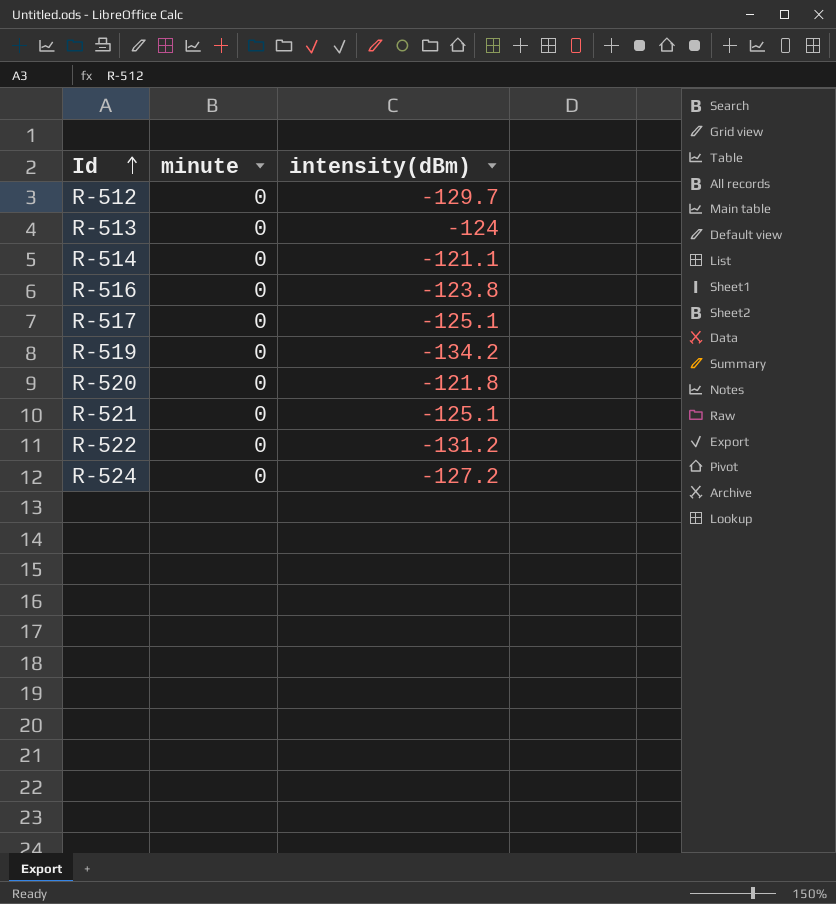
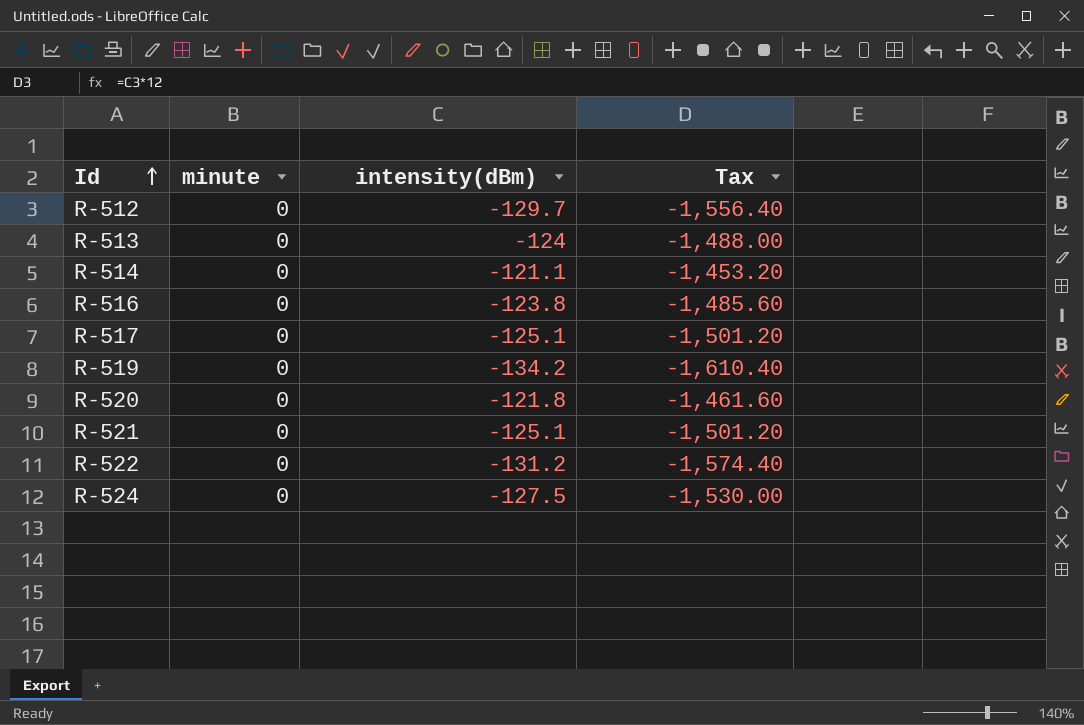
column Tax | formula: none -> [intensity(dBm)] * 12
R-524 | intensity(dBm): -127.2 -> -127.5

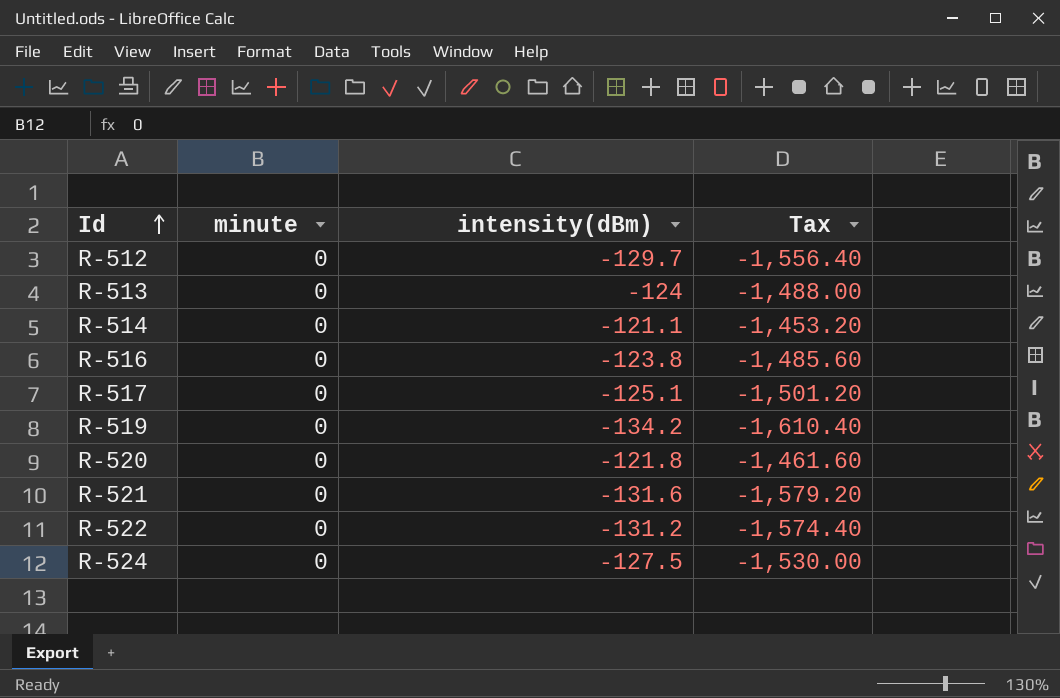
R-521 | intensity(dBm): -125.1 -> -131.6
R-521 | Tax: -1,501.20 -> -1,579.20

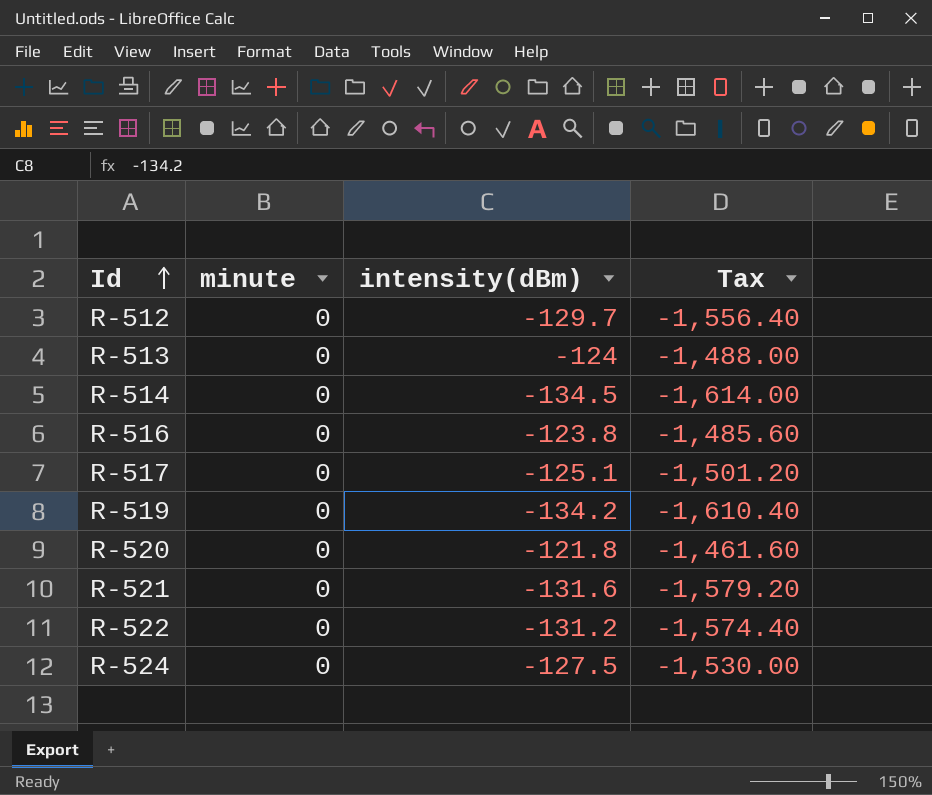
R-514 | intensity(dBm): -121.1 -> -134.5
R-514 | Tax: -1,453.20 -> -1,614.00

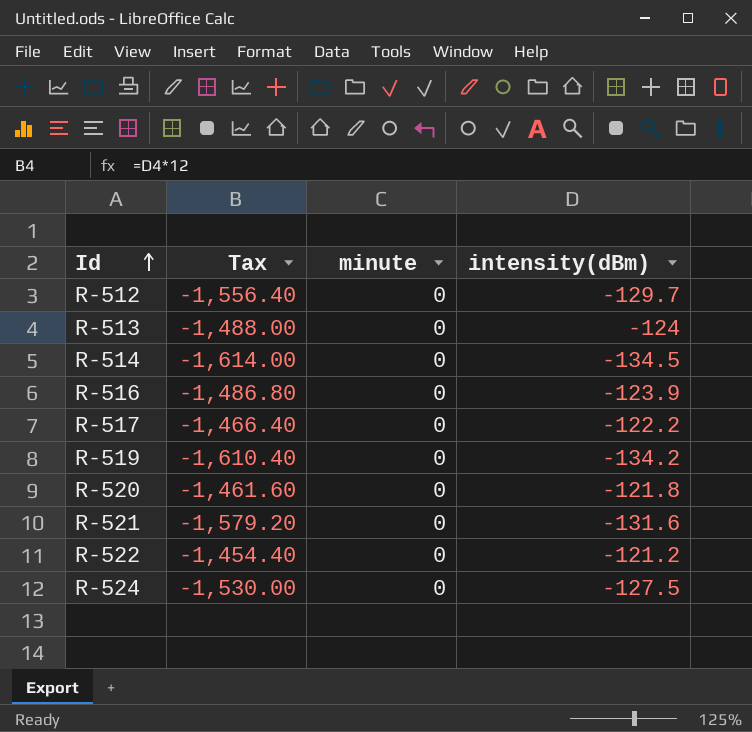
column Tax | position: 4 -> 2
R-516 | Tax: -1,485.60 -> -1,486.80
R-516 | intensity(dBm): -123.8 -> -123.9
R-517 | Tax: -1,501.20 -> -1,466.40
R-517 | intensity(dBm): -125.1 -> -122.2
R-522 | Tax: -1,574.40 -> -1,454.40
R-522 | intensity(dBm): -131.2 -> -121.2

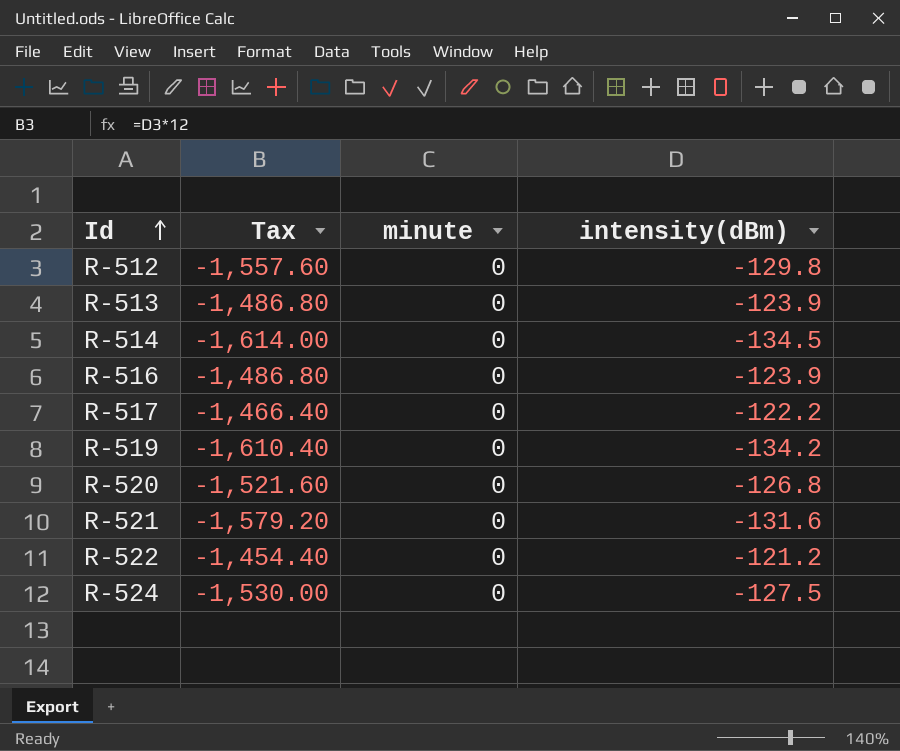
R-512 | Tax: -1,556.40 -> -1,557.60
R-512 | intensity(dBm): -129.7 -> -129.8
R-513 | Tax: -1,488.00 -> -1,486.80
R-513 | intensity(dBm): -124 -> -123.9
R-520 | Tax: -1,461.60 -> -1,521.60
R-520 | intensity(dBm): -121.8 -> -126.8

